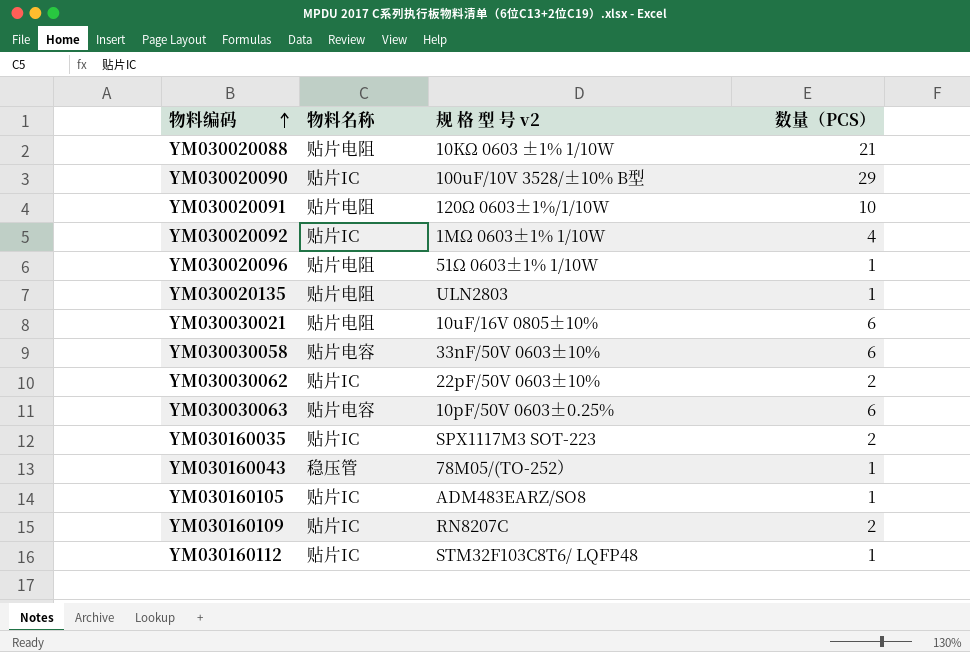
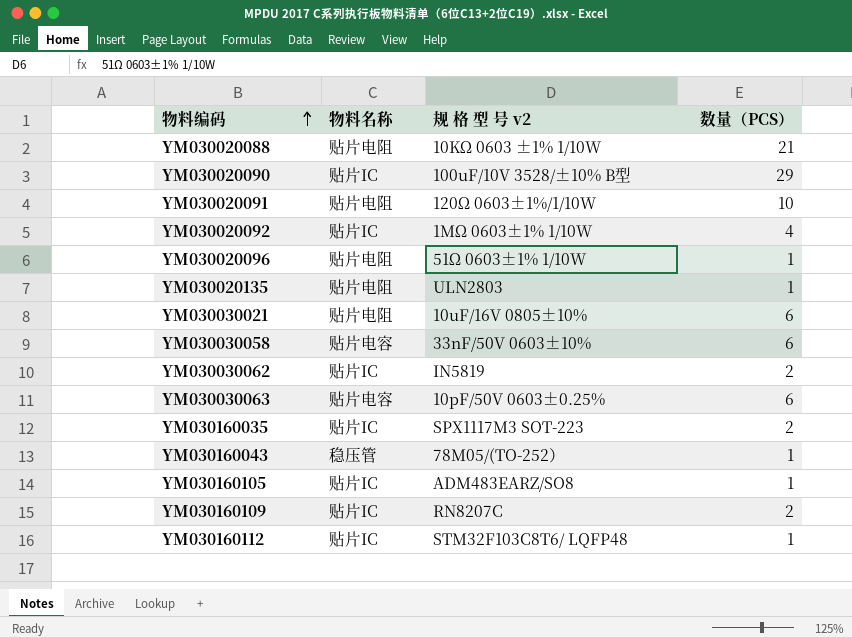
YM030030062 | 规 格 型 号 v2: 22pF/50V 0603±10% -> IN5819

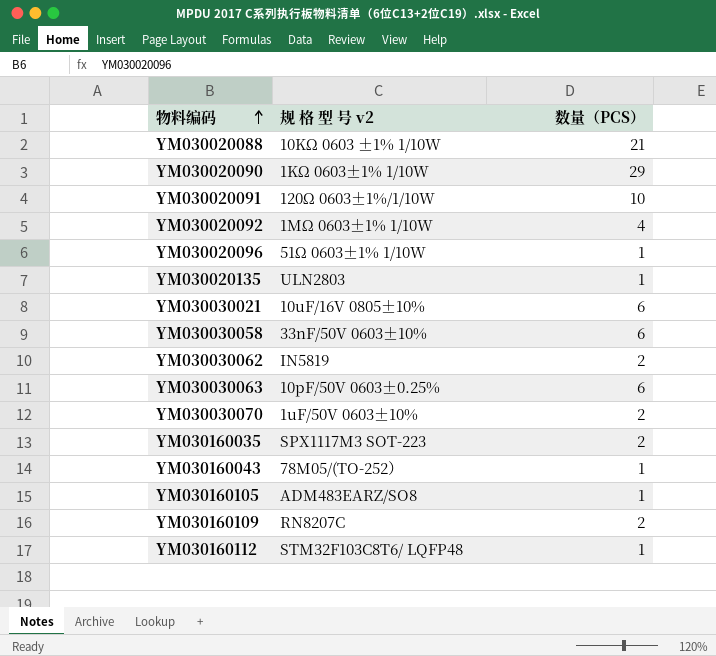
column 物料名称 | position: 2 -> none
YM030020090 | 规 格 型 号 v2: 100uF/10V 3528/±10% B型 -> 1KΩ 0603±1% 1/10W
row YM030030070: none -> 1uF/50V 0603±10% | 2

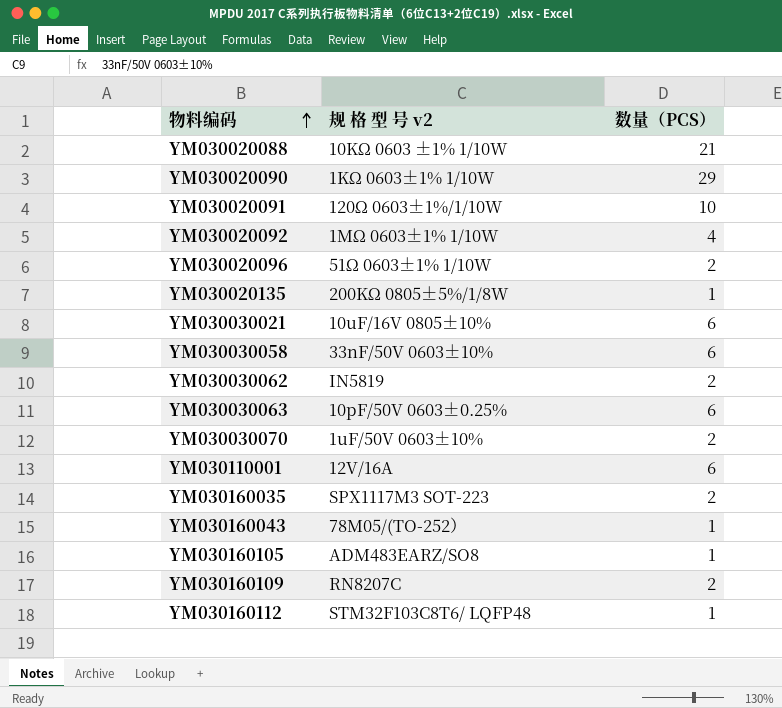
YM030020096 | 数量（PCS）: 1 -> 2
YM030020135 | 规 格 型 号 v2: ULN2803 -> 200KΩ 0805±5%/1/8W
row YM030110001: none -> 12V/16A | 6

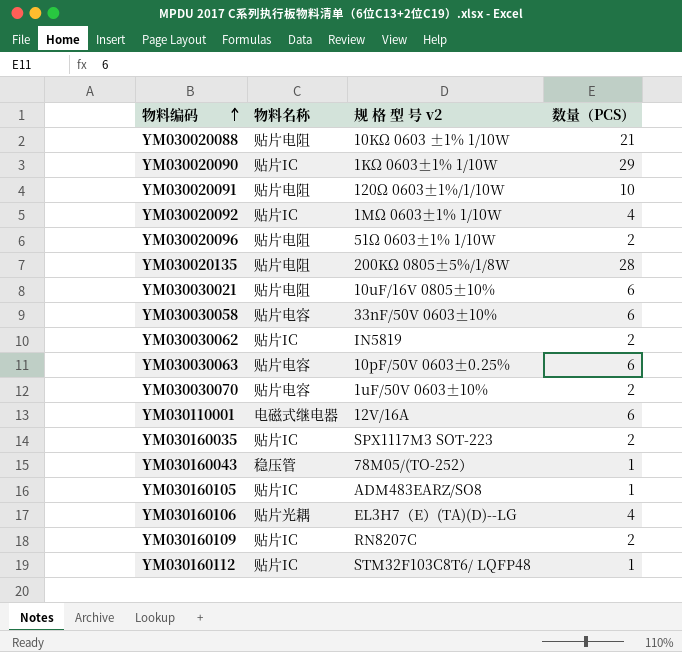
column 物料名称 | position: none -> 2
YM030020135 | 数量（PCS）: 1 -> 28
row YM030160106: none -> 贴片光耦 | EL3H7（E）(TA)(D)--LG | 4

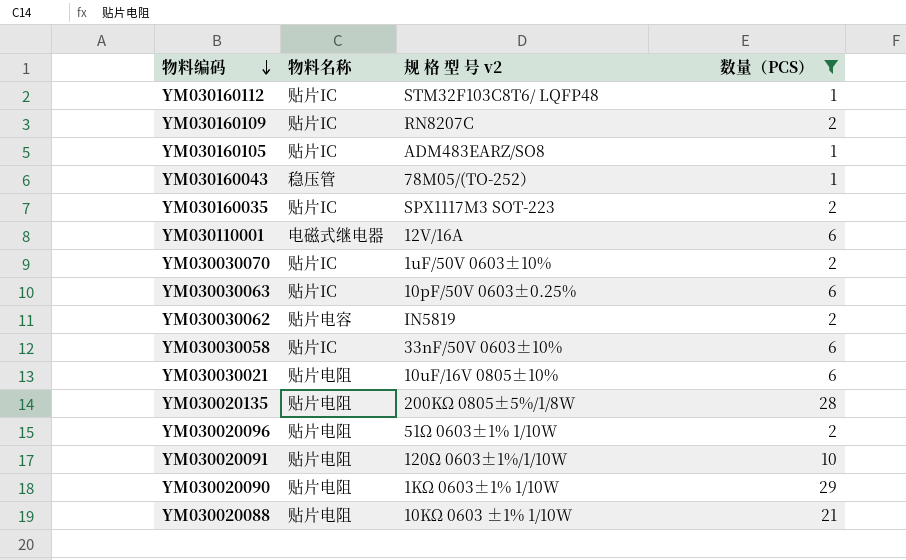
filter: none -> 数量（PCS） != 4
row order: 物料编码 ascending -> 物料编码 descending
YM030030070 | 物料名称: 贴片电容 -> 贴片IC
YM030030063 | 物料名称: 贴片电容 -> 贴片IC
YM030030062 | 物料名称: 贴片IC -> 贴片电容
YM030030058 | 物料名称: 贴片电容 -> 贴片IC
YM030020090 | 物料名称: 贴片IC -> 贴片电阻

